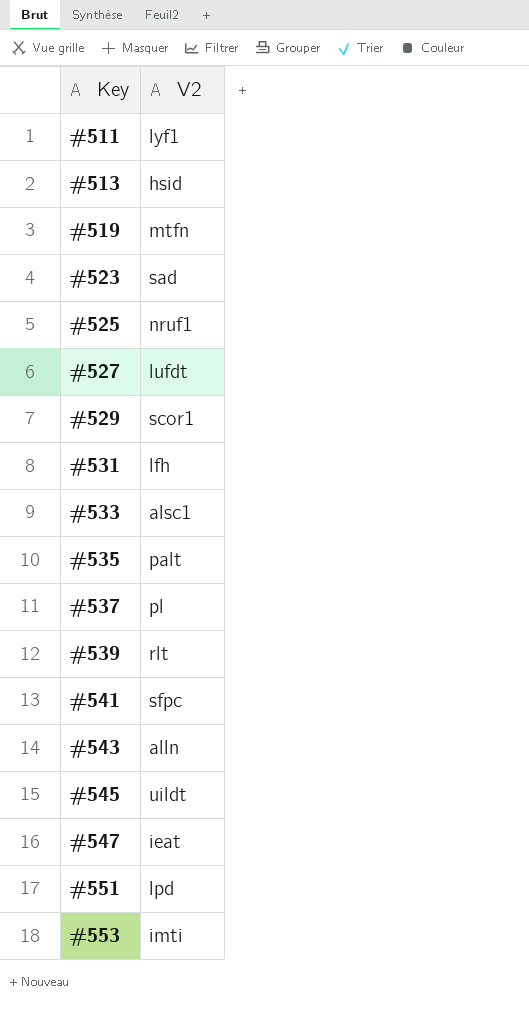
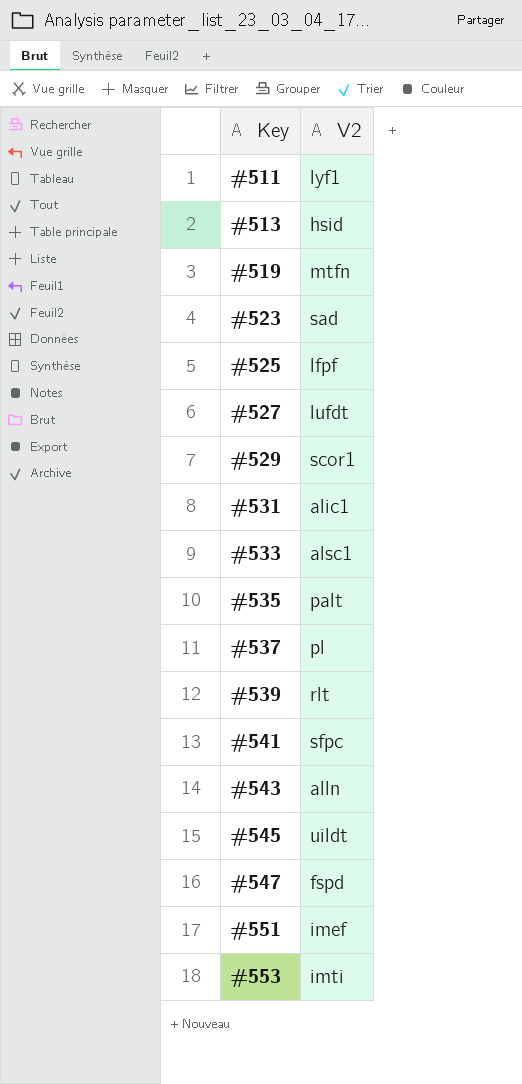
#525 | V2: nruf1 -> lfpf
#531 | V2: lfh -> alic1
#547 | V2: ieat -> fspd
#551 | V2: lpd -> imef

